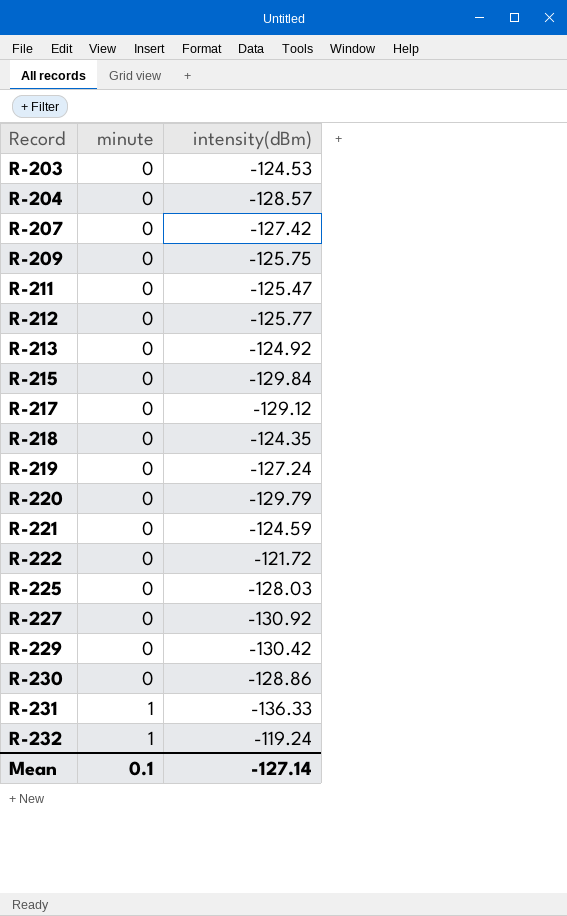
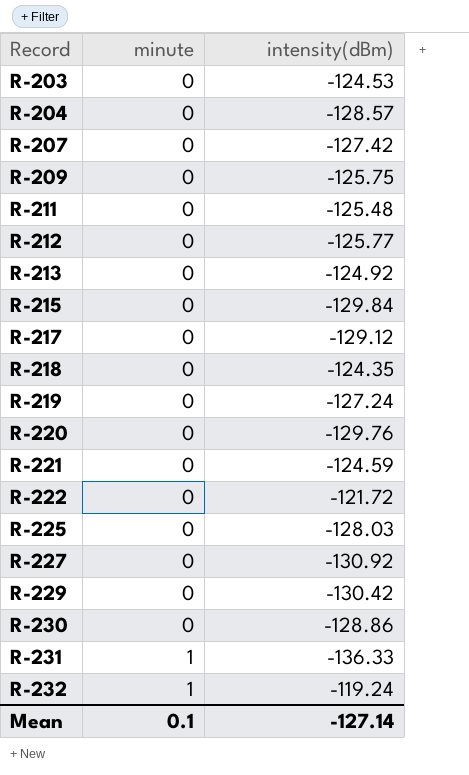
R-211 | intensity(dBm): -125.47 -> -125.48
R-220 | intensity(dBm): -129.79 -> -129.76

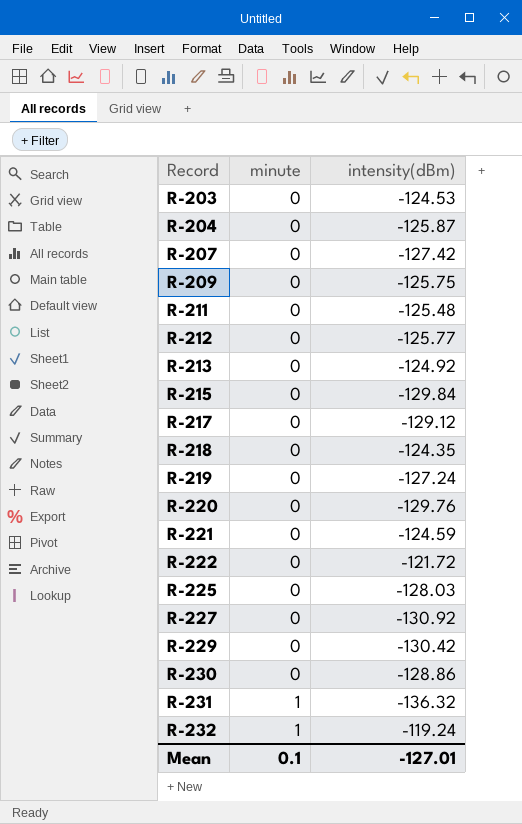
R-204 | intensity(dBm): -128.57 -> -125.87
R-231 | intensity(dBm): -136.33 -> -136.32
Mean | intensity(dBm): -127.14 -> -127.01

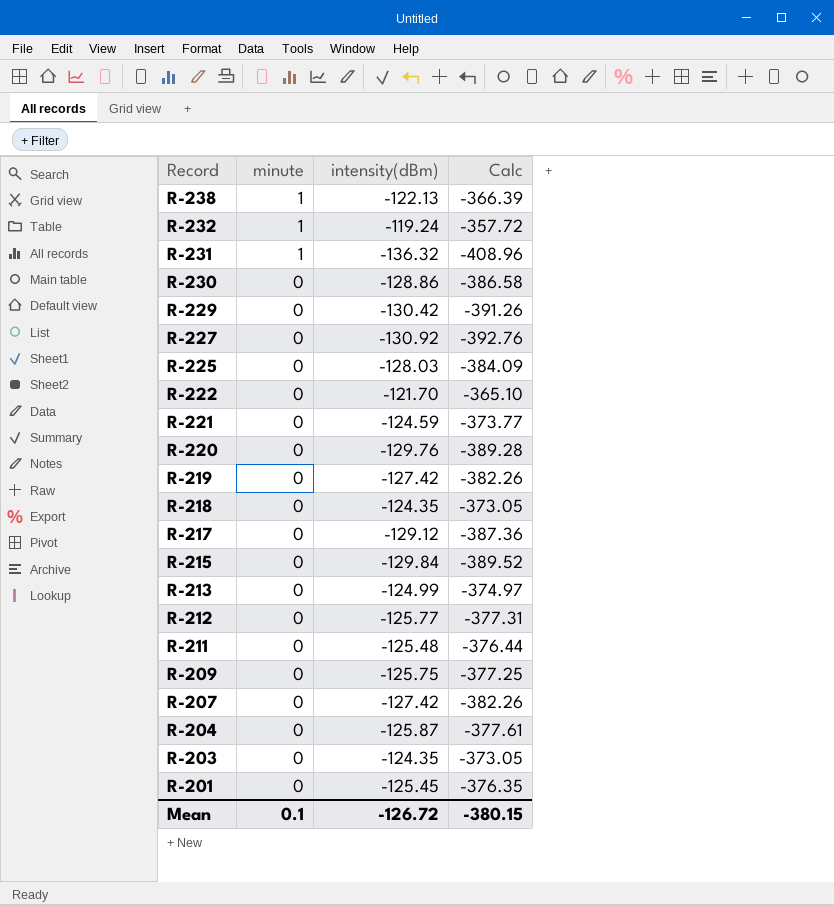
row order: Record ascending -> Record descending
column Calc | formula: none -> [intensity(dBm)] * 3
row R-238: none -> 1 | -122.13 | -366.39
R-222 | intensity(dBm): -121.72 -> -121.70
R-219 | intensity(dBm): -127.24 -> -127.42
R-213 | intensity(dBm): -124.92 -> -124.99
R-203 | intensity(dBm): -124.53 -> -124.35
row R-201: none -> 0 | -125.45 | -376.35
Mean | intensity(dBm): -127.01 -> -126.72

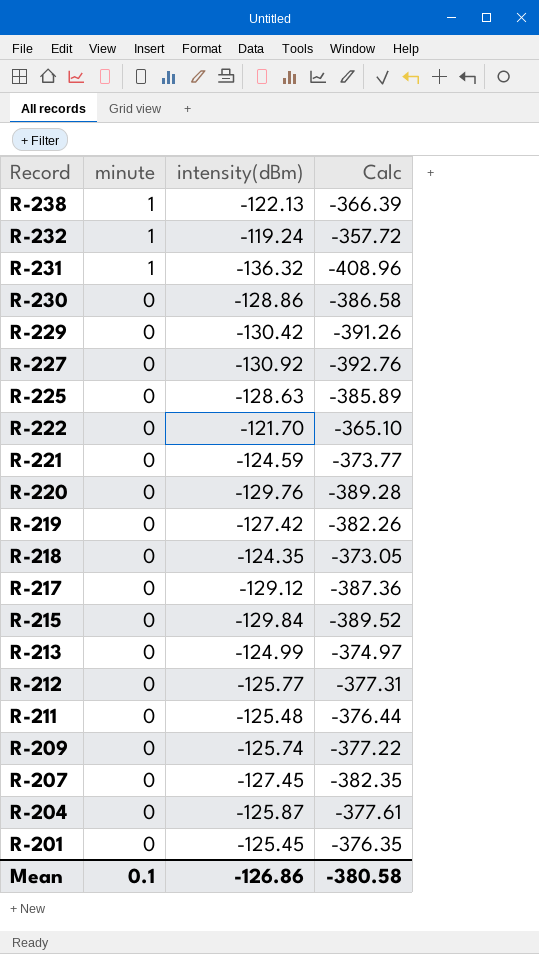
row R-203: 0 | -124.35 | -373.05 -> none
R-225 | intensity(dBm): -128.03 -> -128.63
R-225 | Calc: -384.09 -> -385.89
R-209 | intensity(dBm): -125.75 -> -125.74
R-209 | Calc: -377.25 -> -377.22
R-207 | intensity(dBm): -127.42 -> -127.45
R-207 | Calc: -382.26 -> -382.35
Mean | intensity(dBm): -126.72 -> -126.86
Mean | Calc: -380.15 -> -380.58

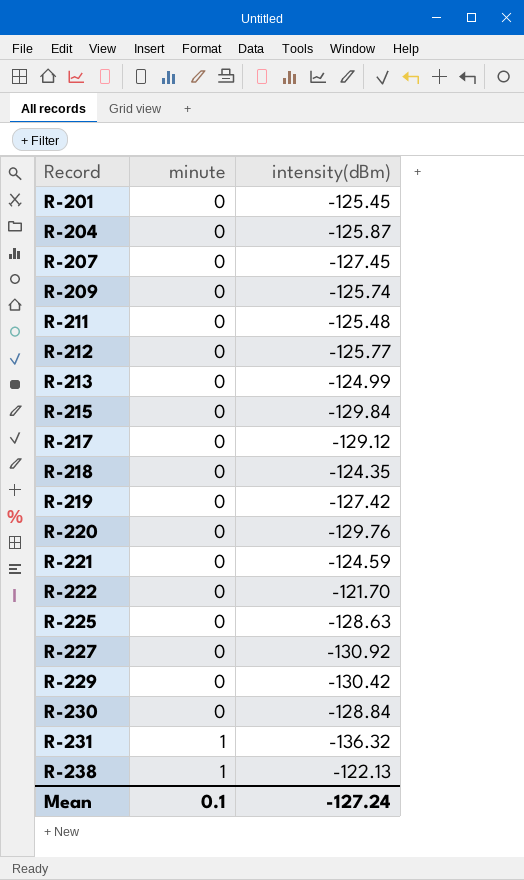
row order: Record descending -> Record ascending
column Calc | formula: [intensity(dBm)] * 3 -> none
row R-232: 1 | -119.24 | -357.72 -> none
R-230 | intensity(dBm): -128.86 -> -128.84
Mean | intensity(dBm): -126.86 -> -127.24

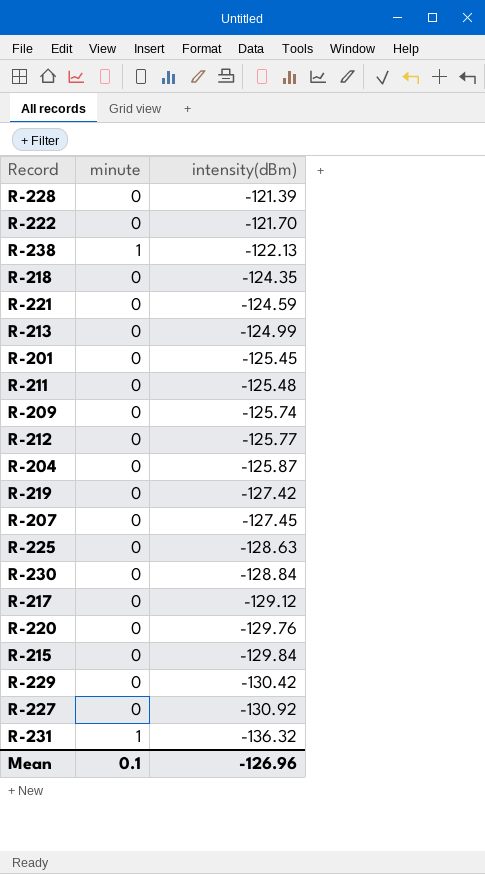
row order: Record ascending -> intensity(dBm) descending
row R-228: none -> 0 | -121.39
Mean | intensity(dBm): -127.24 -> -126.96

